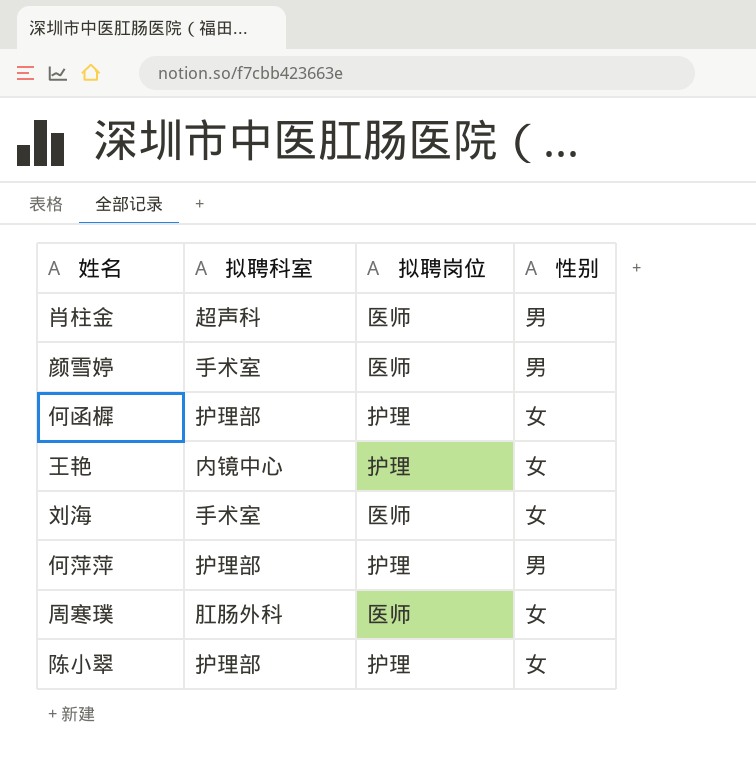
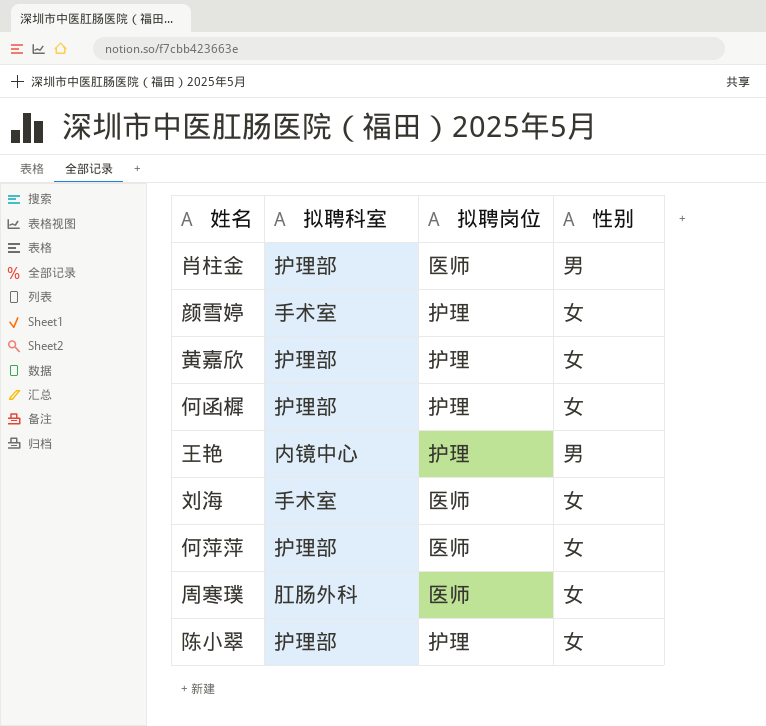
肖柱金 | 拟聘科室: 超声科 -> 护理部
颜雪婷 | 拟聘岗位: 医师 -> 护理
颜雪婷 | 性别: 男 -> 女
row 黄嘉欣: none -> 护理部 | 护理 | 女
王艳 | 性别: 女 -> 男
何萍萍 | 拟聘岗位: 护理 -> 医师
何萍萍 | 性别: 男 -> 女

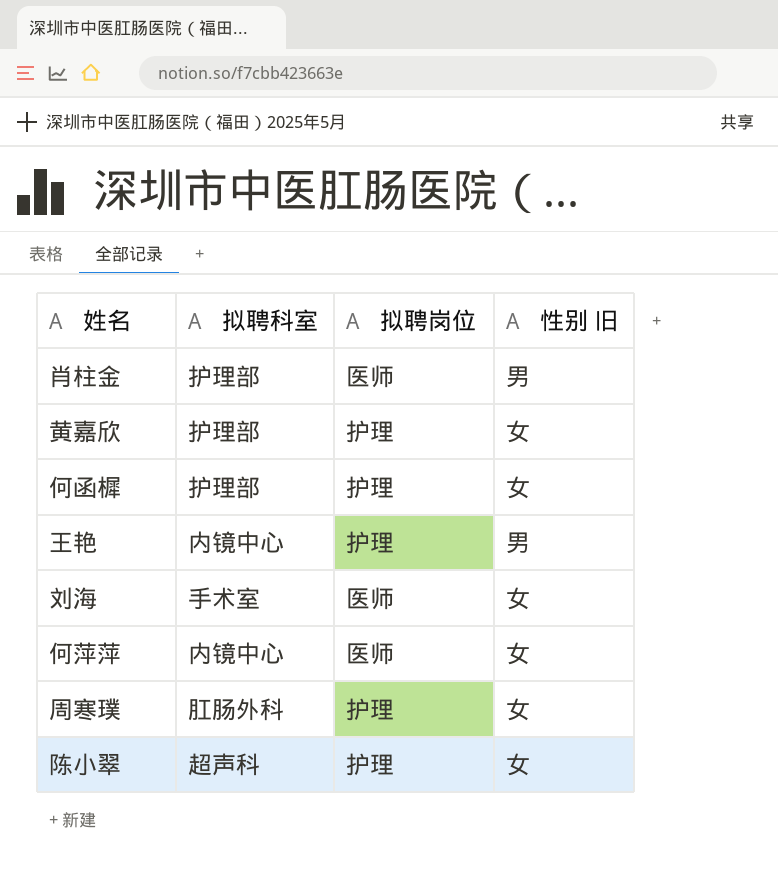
column name: 性别 -> 性别 旧
row 颜雪婷: 手术室 | 护理 | 女 -> none
何萍萍 | 拟聘科室: 护理部 -> 内镜中心
周寒璞 | 拟聘岗位: 医师 -> 护理
陈小翠 | 拟聘科室: 护理部 -> 超声科

